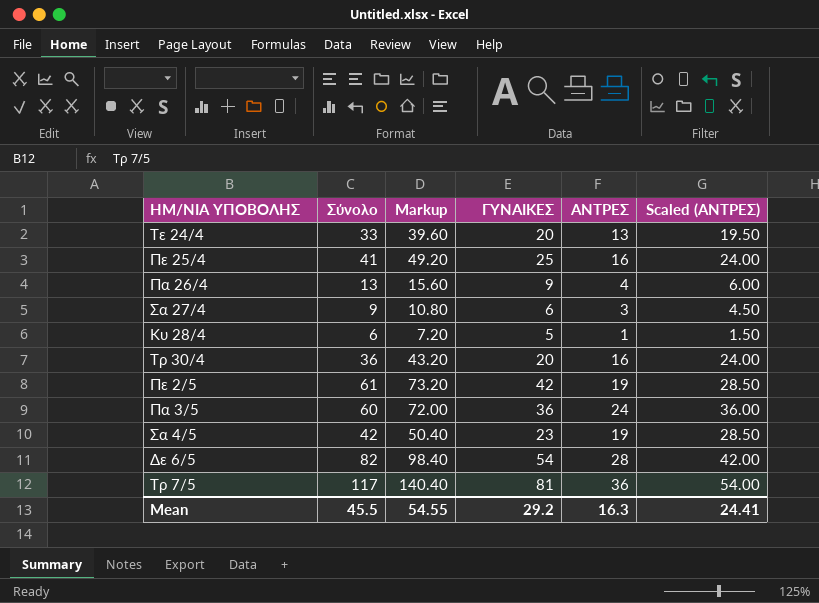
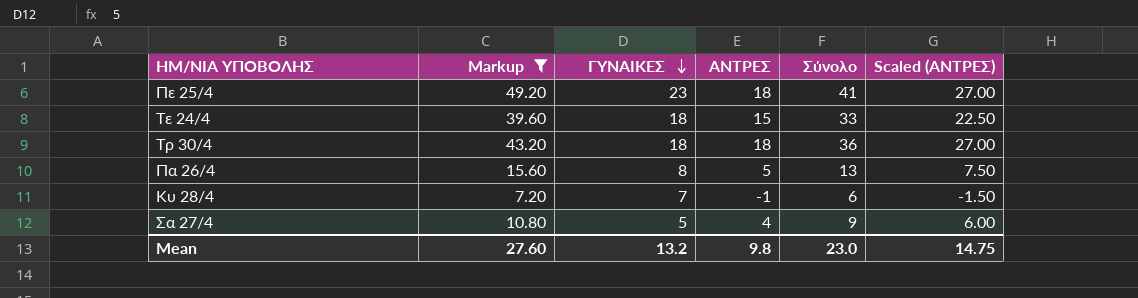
filter: none -> Markup <= 49.20
row order: none -> ΓΥΝΑΙΚΕΣ descending
column Σύνολο | position: 2 -> 5
Πε 25/4 | ΓΥΝΑΙΚΕΣ: 25 -> 23
Πε 25/4 | ΑΝΤΡΕΣ: 16 -> 18
Πε 25/4 | Scaled (ΑΝΤΡΕΣ): 24.00 -> 27.00
Τε 24/4 | ΓΥΝΑΙΚΕΣ: 20 -> 18
Τε 24/4 | ΑΝΤΡΕΣ: 13 -> 15
Τε 24/4 | Scaled (ΑΝΤΡΕΣ): 19.50 -> 22.50
Τρ 30/4 | ΓΥΝΑΙΚΕΣ: 20 -> 18
Τρ 30/4 | ΑΝΤΡΕΣ: 16 -> 18
Τρ 30/4 | Scaled (ΑΝΤΡΕΣ): 24.00 -> 27.00
Πα 26/4 | ΓΥΝΑΙΚΕΣ: 9 -> 8
Πα 26/4 | ΑΝΤΡΕΣ: 4 -> 5
Πα 26/4 | Scaled (ΑΝΤΡΕΣ): 6.00 -> 7.50
Κυ 28/4 | ΓΥΝΑΙΚΕΣ: 5 -> 7
Κυ 28/4 | ΑΝΤΡΕΣ: 1 -> -1
Κυ 28/4 | Scaled (ΑΝΤΡΕΣ): 1.50 -> -1.50
Σα 27/4 | ΓΥΝΑΙΚΕΣ: 6 -> 5
Σα 27/4 | ΑΝΤΡΕΣ: 3 -> 4
Σα 27/4 | Scaled (ΑΝΤΡΕΣ): 4.50 -> 6.00
Mean | Markup: 54.55 -> 27.60
Mean | ΓΥΝΑΙΚΕΣ: 29.2 -> 13.2
Mean | ΑΝΤΡΕΣ: 16.3 -> 9.8
Mean | Σύνολο: 45.5 -> 23.0
Mean | Scaled (ΑΝΤΡΕΣ): 24.41 -> 14.75

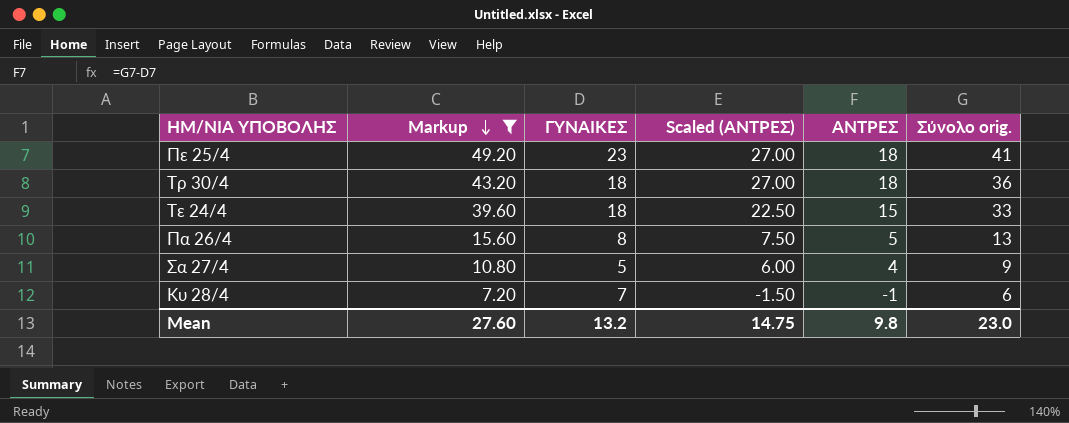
row order: ΓΥΝΑΙΚΕΣ descending -> Markup descending
column Scaled (ΑΝΤΡΕΣ) | position: 6 -> 4
column name: Σύνολο -> Σύνολο orig.

